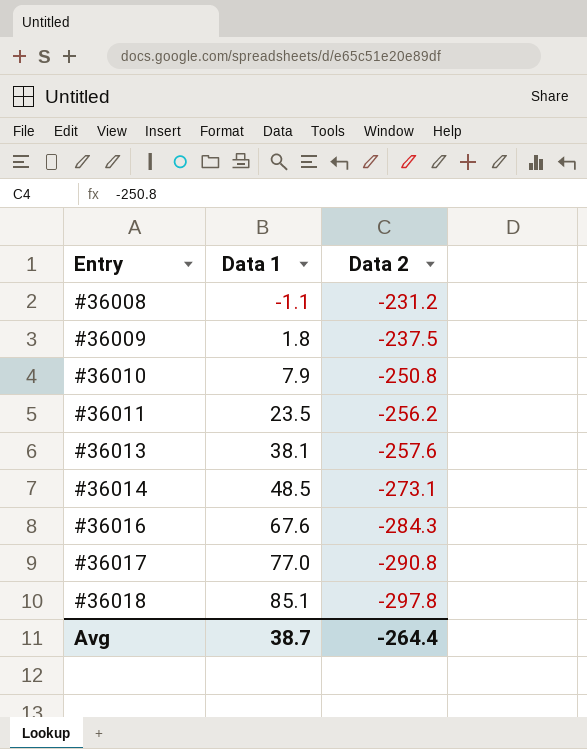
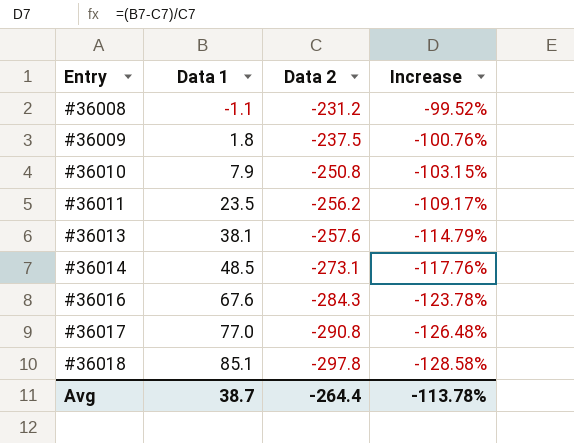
column Increase | formula: none -> ([Data 1] - [Data 2]) / [Data 2]

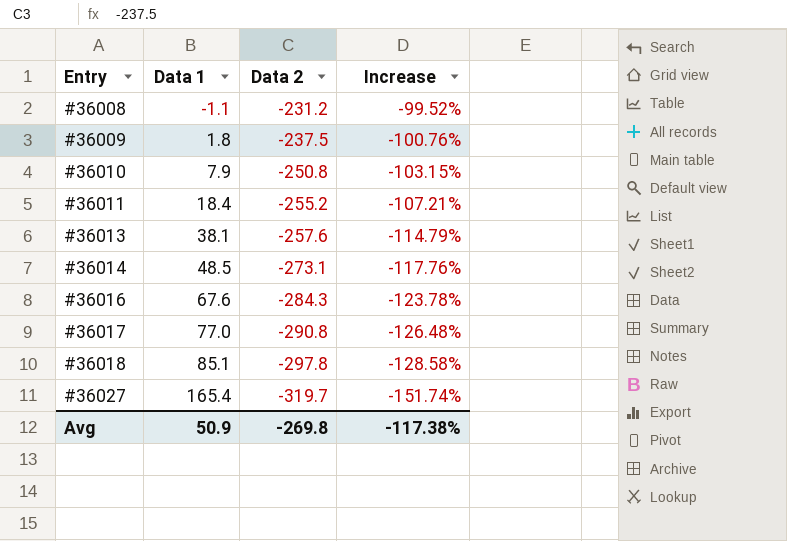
#36011 | Data 1: 23.5 -> 18.4
#36011 | Data 2: -256.2 -> -255.2
#36011 | Increase: -109.17% -> -107.21%
row #36027: none -> 165.4 | -319.7 | -151.74%
Avg | Data 1: 38.7 -> 50.9
Avg | Data 2: -264.4 -> -269.8
Avg | Increase: -113.78% -> -117.38%

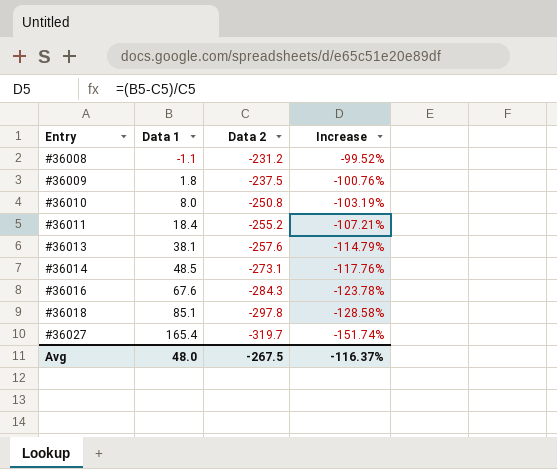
row #36017: 77.0 | -290.8 | -126.48% -> none
#36010 | Data 1: 7.9 -> 8.0
#36010 | Increase: -103.15% -> -103.19%
Avg | Data 1: 50.9 -> 48.0
Avg | Data 2: -269.8 -> -267.5
Avg | Increase: -117.38% -> -116.37%

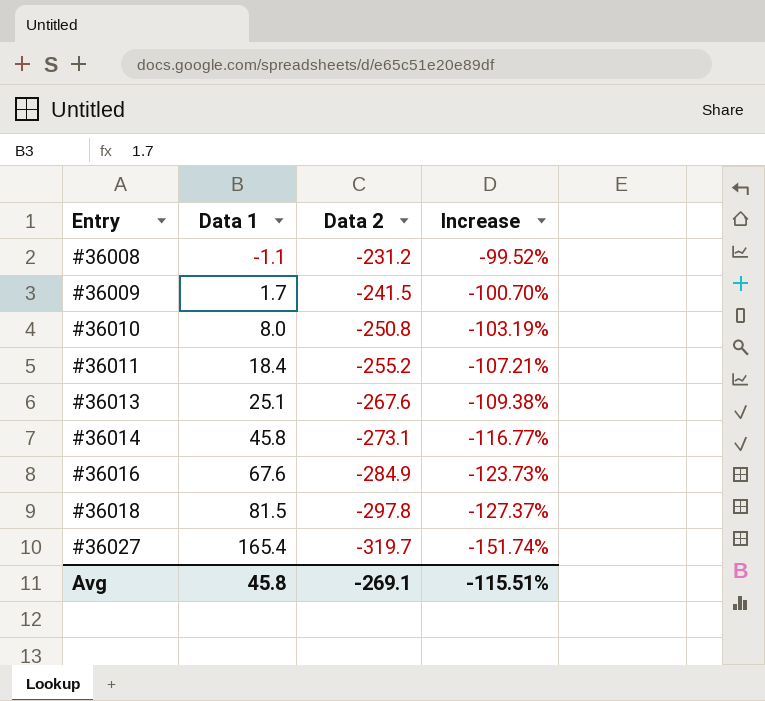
#36009 | Data 1: 1.8 -> 1.7
#36009 | Data 2: -237.5 -> -241.5
#36009 | Increase: -100.76% -> -100.70%
#36013 | Data 1: 38.1 -> 25.1
#36013 | Data 2: -257.6 -> -267.6
#36013 | Increase: -114.79% -> -109.38%
#36014 | Data 1: 48.5 -> 45.8
#36014 | Increase: -117.76% -> -116.77%
#36016 | Data 2: -284.3 -> -284.9
#36016 | Increase: -123.78% -> -123.73%
#36018 | Data 1: 85.1 -> 81.5
#36018 | Increase: -128.58% -> -127.37%
Avg | Data 1: 48.0 -> 45.8
Avg | Data 2: -267.5 -> -269.1
Avg | Increase: -116.37% -> -115.51%

